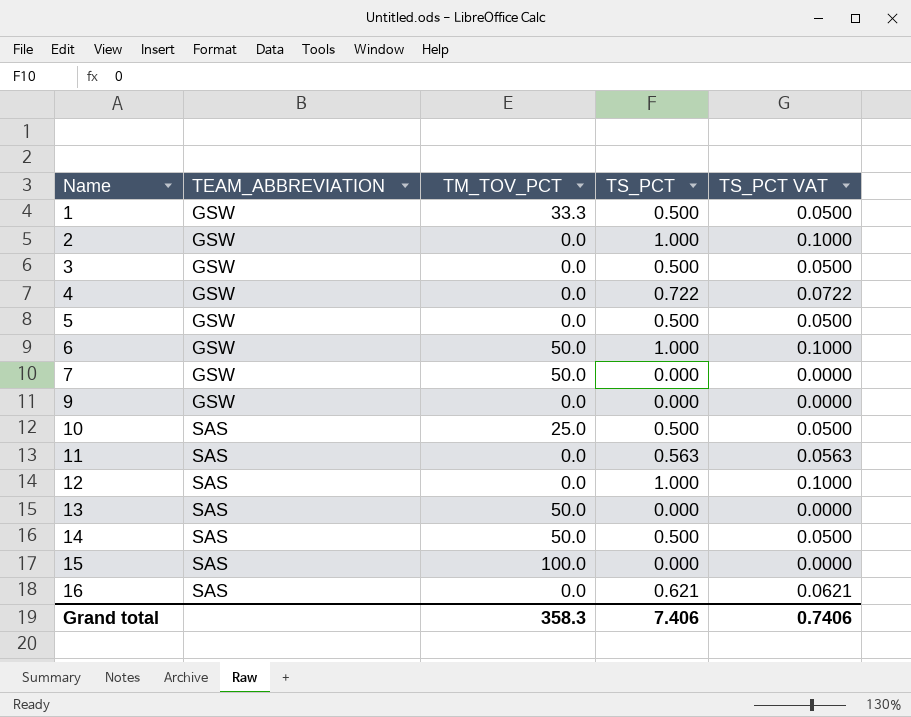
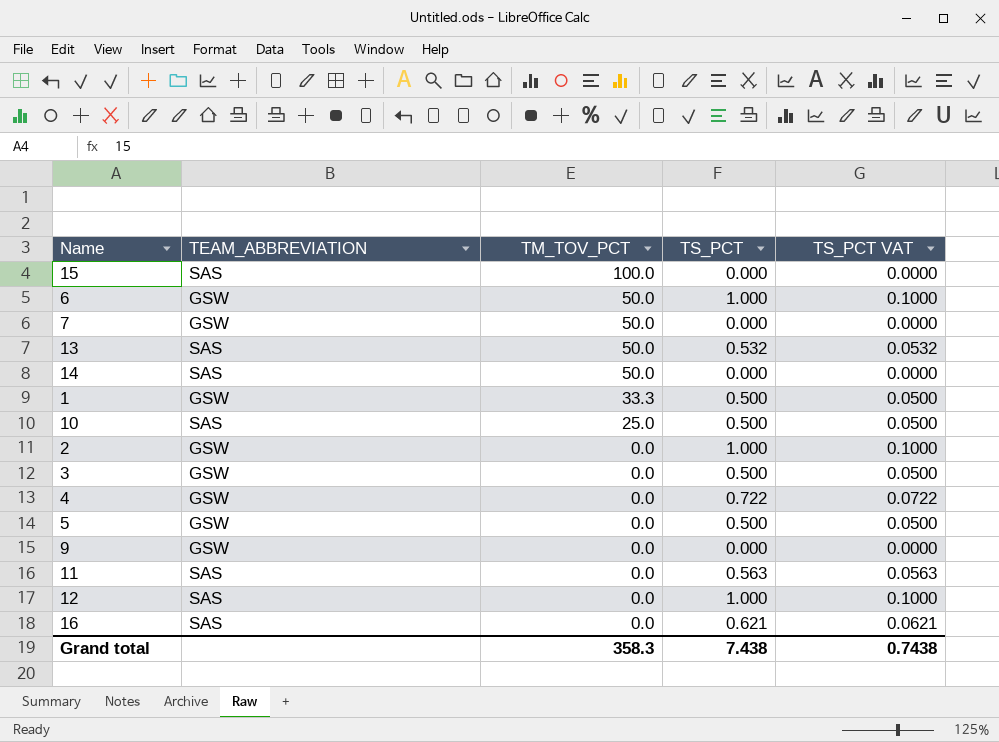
row order: Name ascending -> TM_TOV_PCT descending
13 | TS_PCT: 0.000 -> 0.532
13 | TS_PCT VAT: 0.0000 -> 0.0532
14 | TS_PCT: 0.500 -> 0.000
14 | TS_PCT VAT: 0.0500 -> 0.0000
Grand total | TS_PCT: 7.406 -> 7.438
Grand total | TS_PCT VAT: 0.7406 -> 0.7438

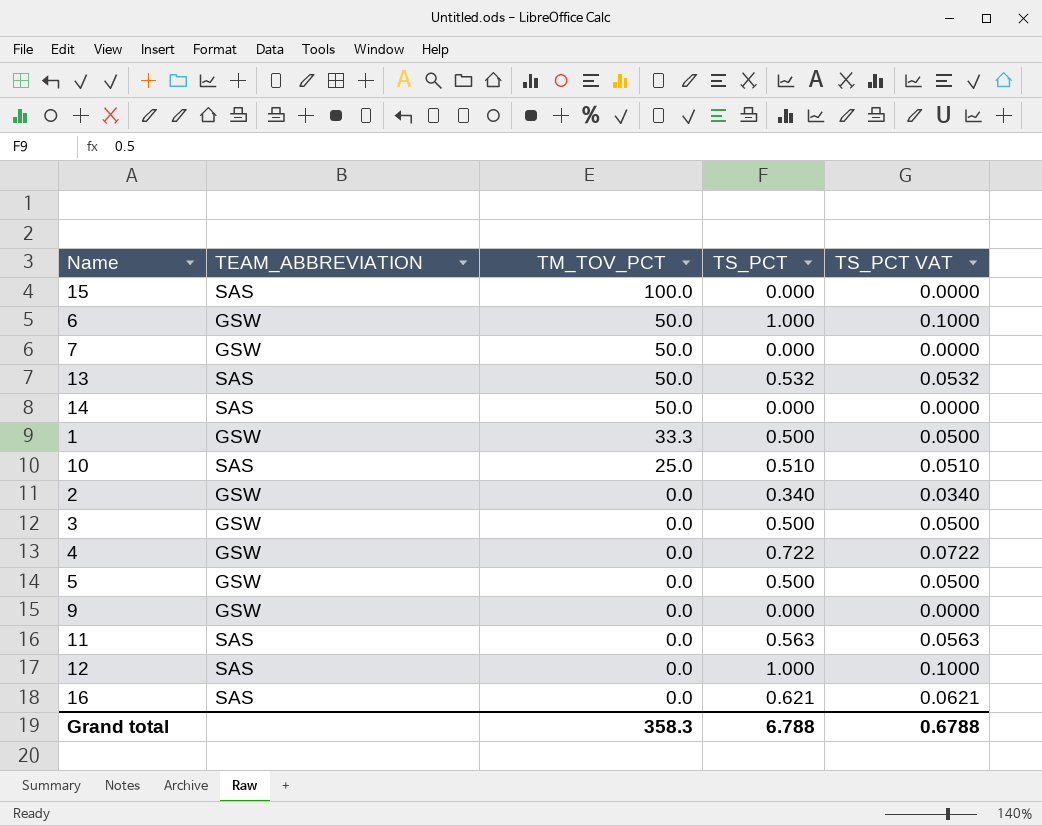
10 | TS_PCT: 0.500 -> 0.510
10 | TS_PCT VAT: 0.0500 -> 0.0510
2 | TS_PCT: 1.000 -> 0.340
2 | TS_PCT VAT: 0.1000 -> 0.0340
Grand total | TS_PCT: 7.438 -> 6.788
Grand total | TS_PCT VAT: 0.7438 -> 0.6788

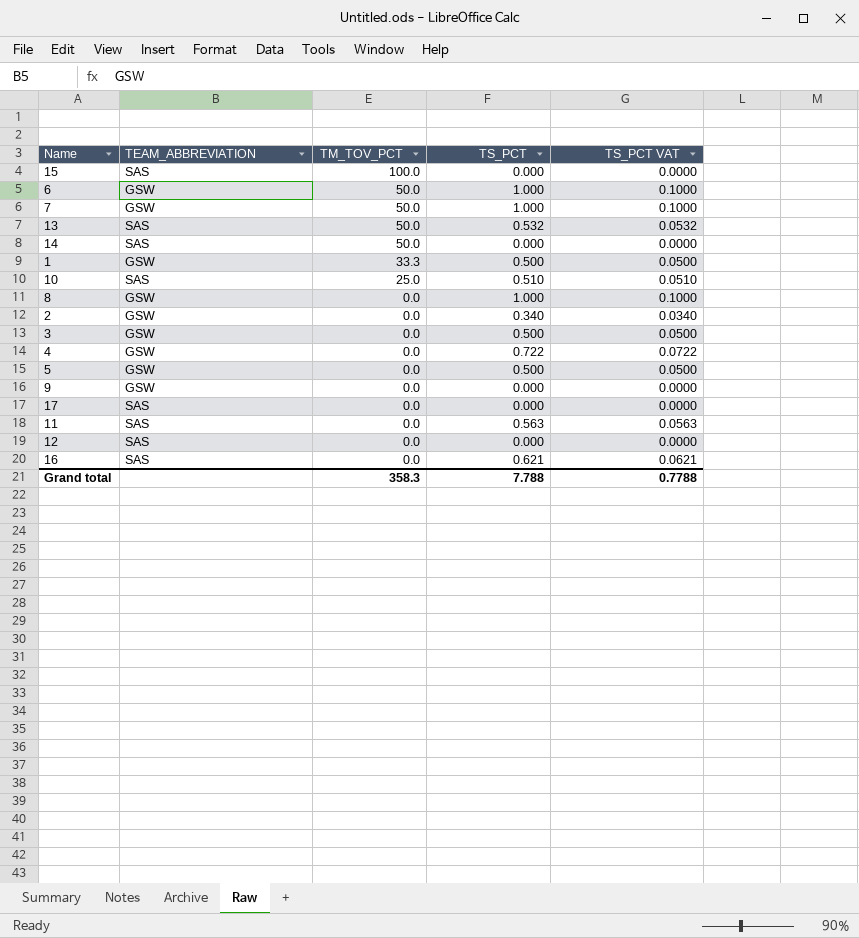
7 | TS_PCT: 0.000 -> 1.000
7 | TS_PCT VAT: 0.0000 -> 0.1000
row 8: none -> GSW | 0.0 | 1.000 | 0.1000
row 17: none -> SAS | 0.0 | 0.000 | 0.0000
12 | TS_PCT: 1.000 -> 0.000
12 | TS_PCT VAT: 0.1000 -> 0.0000
Grand total | TS_PCT: 6.788 -> 7.788
Grand total | TS_PCT VAT: 0.6788 -> 0.7788

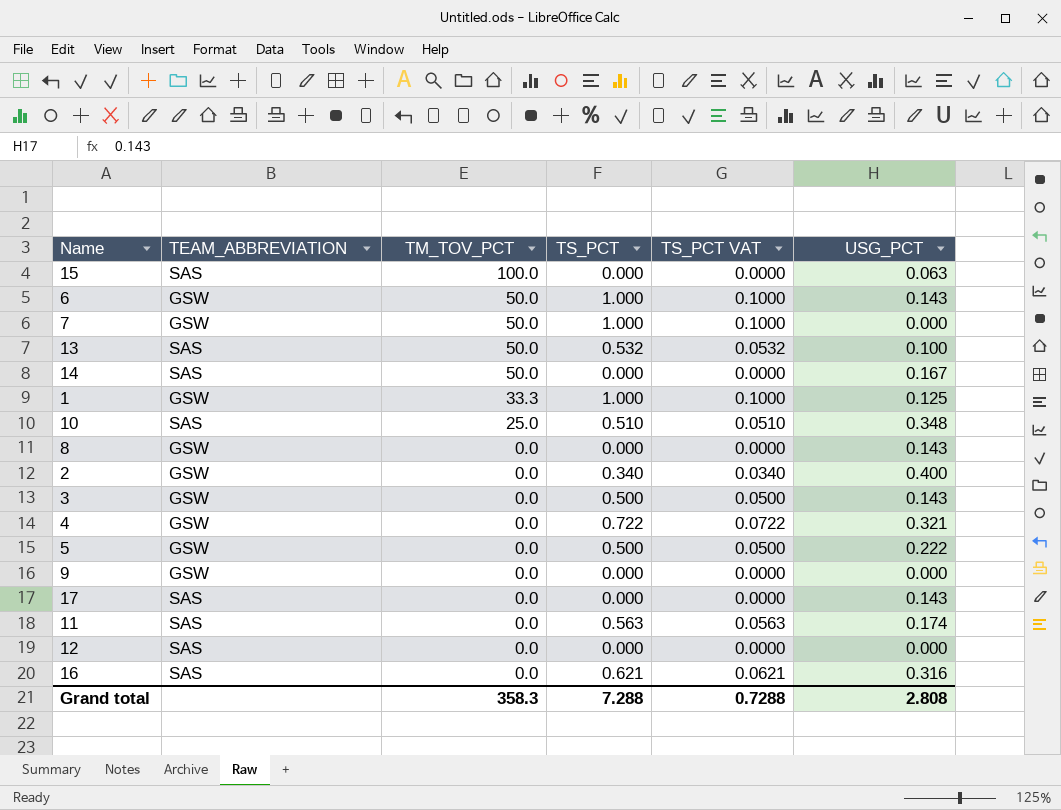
column USG_PCT | position: none -> 6
1 | TS_PCT: 0.500 -> 1.000
1 | TS_PCT VAT: 0.0500 -> 0.1000
8 | TS_PCT: 1.000 -> 0.000
8 | TS_PCT VAT: 0.1000 -> 0.0000
Grand total | TS_PCT: 7.788 -> 7.288
Grand total | TS_PCT VAT: 0.7788 -> 0.7288

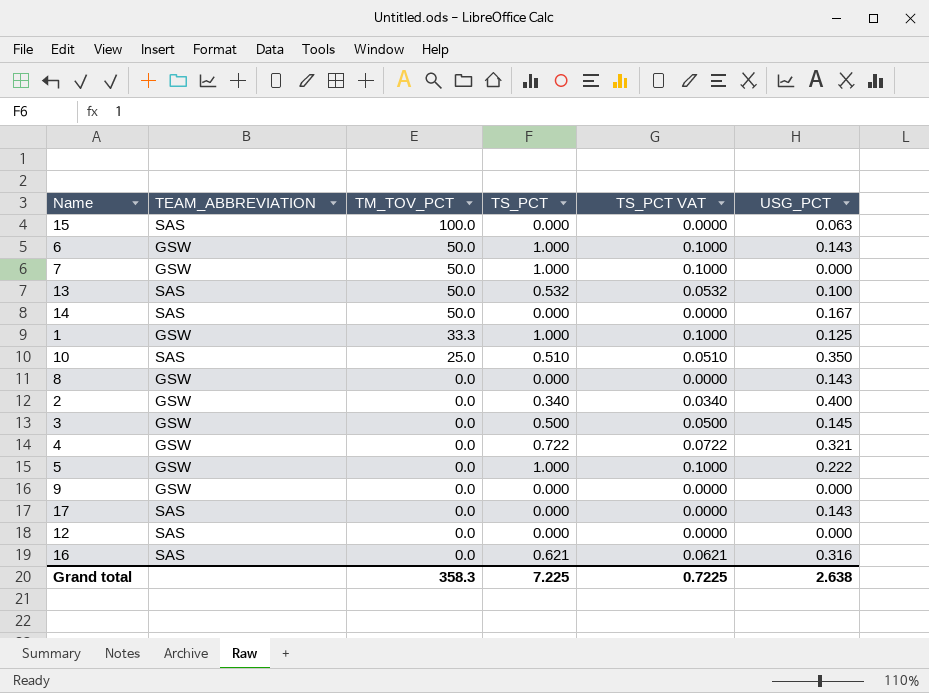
row 11: SAS | 0.0 | 0.563 | 0.0563 | 0.174 -> none
10 | USG_PCT: 0.348 -> 0.350
3 | USG_PCT: 0.143 -> 0.145
5 | TS_PCT: 0.500 -> 1.000
5 | TS_PCT VAT: 0.0500 -> 0.1000
Grand total | TS_PCT: 7.288 -> 7.225
Grand total | TS_PCT VAT: 0.7288 -> 0.7225
Grand total | USG_PCT: 2.808 -> 2.638

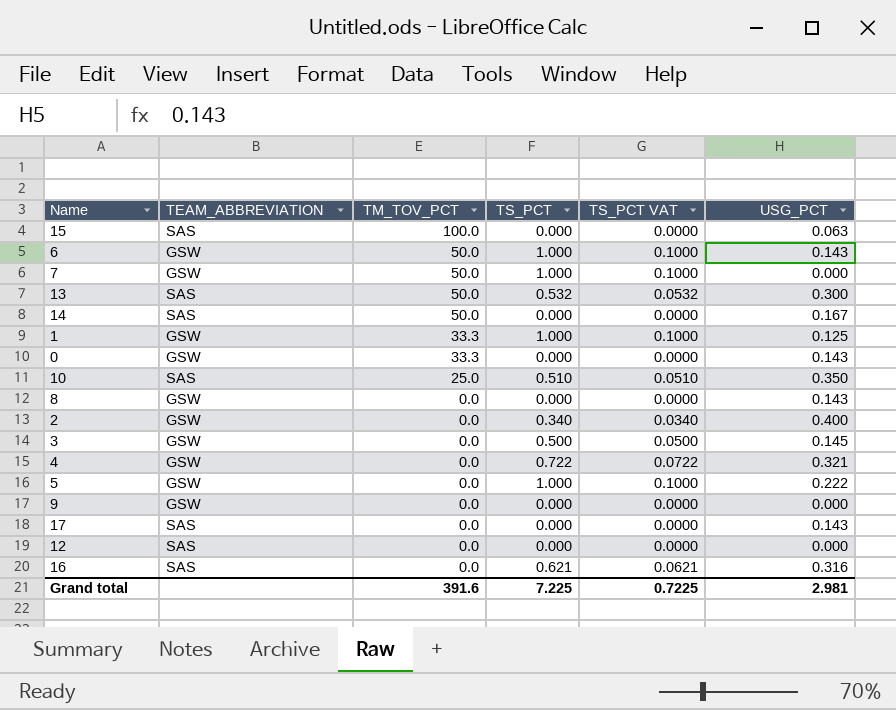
13 | USG_PCT: 0.100 -> 0.300
row 0: none -> GSW | 33.3 | 0.000 | 0.0000 | 0.143
Grand total | TM_TOV_PCT: 358.3 -> 391.6
Grand total | USG_PCT: 2.638 -> 2.981

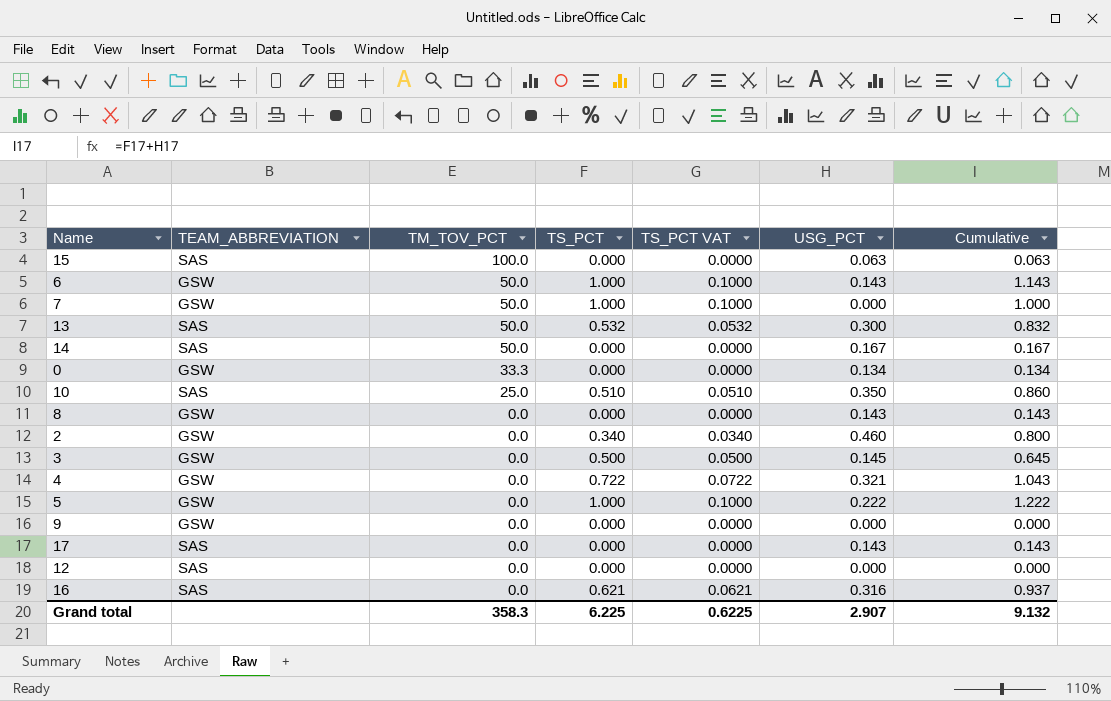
column Cumulative | formula: none -> [TS_PCT] + [USG_PCT]
row 1: GSW | 33.3 | 1.000 | 0.1000 | 0.125 -> none
0 | USG_PCT: 0.143 -> 0.134
2 | USG_PCT: 0.400 -> 0.460
Grand total | TM_TOV_PCT: 391.6 -> 358.3
Grand total | TS_PCT: 7.225 -> 6.225
Grand total | TS_PCT VAT: 0.7225 -> 0.6225
Grand total | USG_PCT: 2.981 -> 2.907

